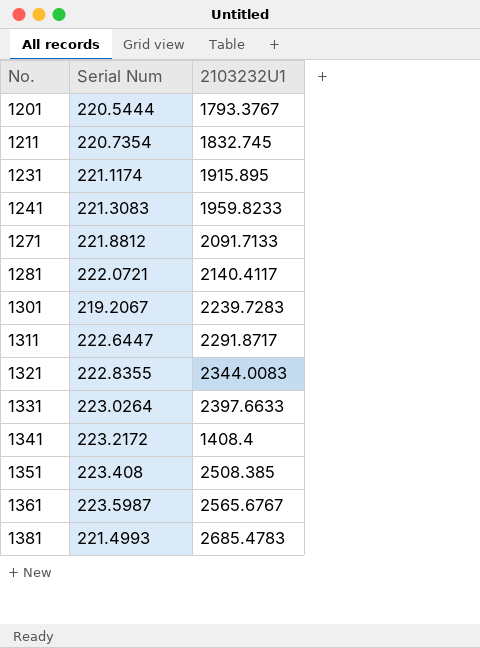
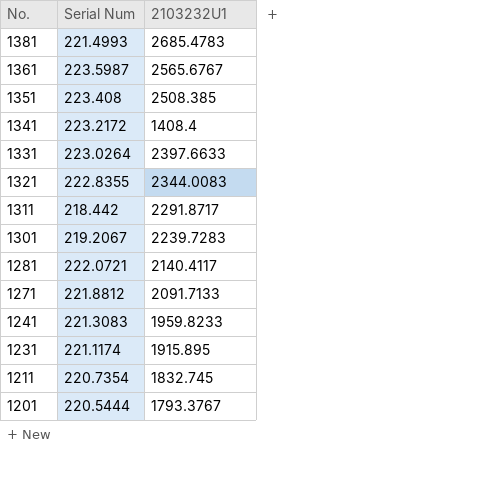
row order: No. ascending -> No. descending
1311 | Serial Num: 222.6447 -> 218.442

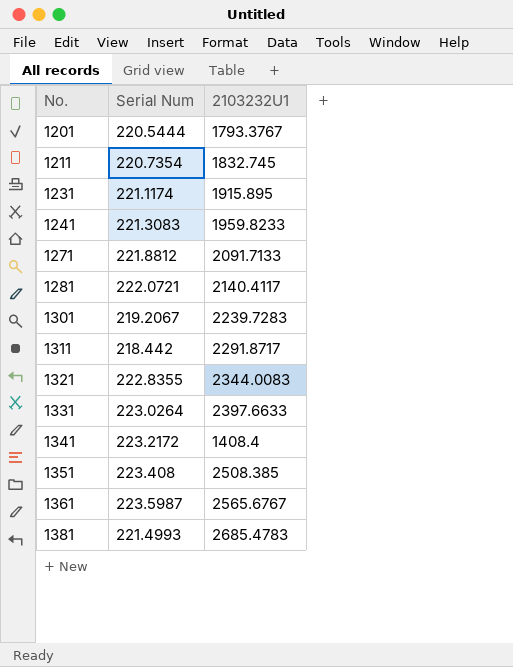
row order: No. descending -> No. ascending

